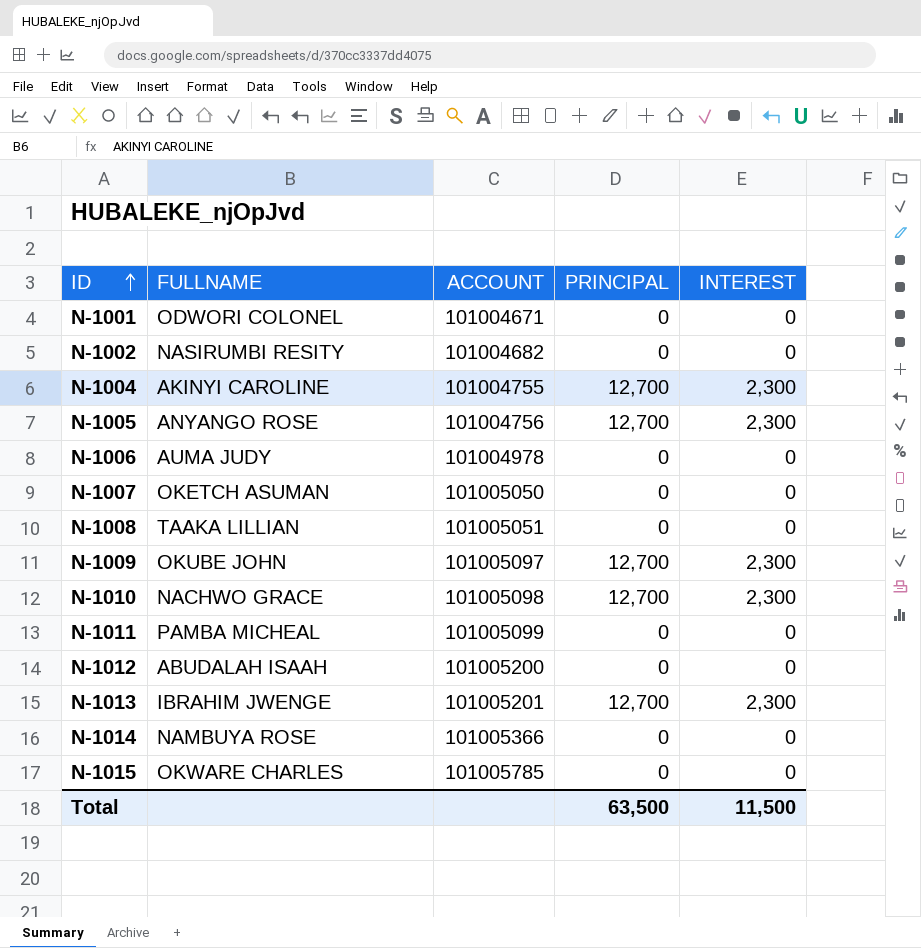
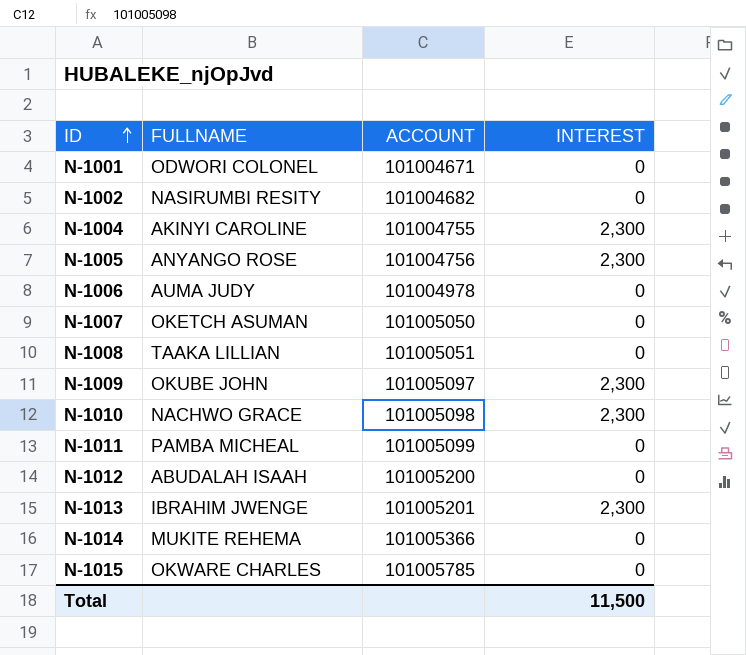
column PRINCIPAL | position: 4 -> none
N-1014 | FULLNAME: NAMBUYA ROSE -> MUKITE REHEMA

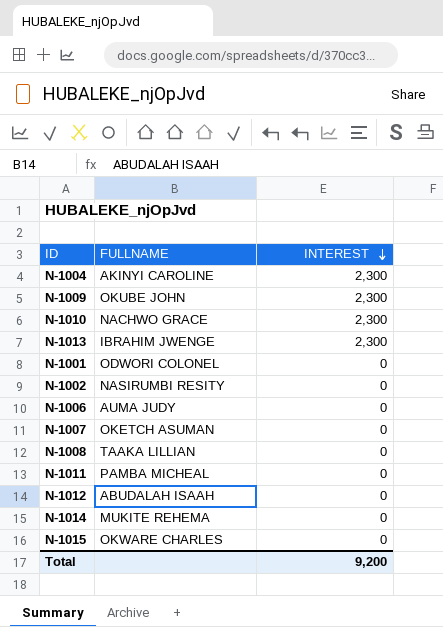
row order: ID ascending -> INTEREST descending
column ACCOUNT | position: 3 -> none
row N-1005: ANYANGO ROSE | 101004756 | 2,300 -> none
Total | INTEREST: 11,500 -> 9,200

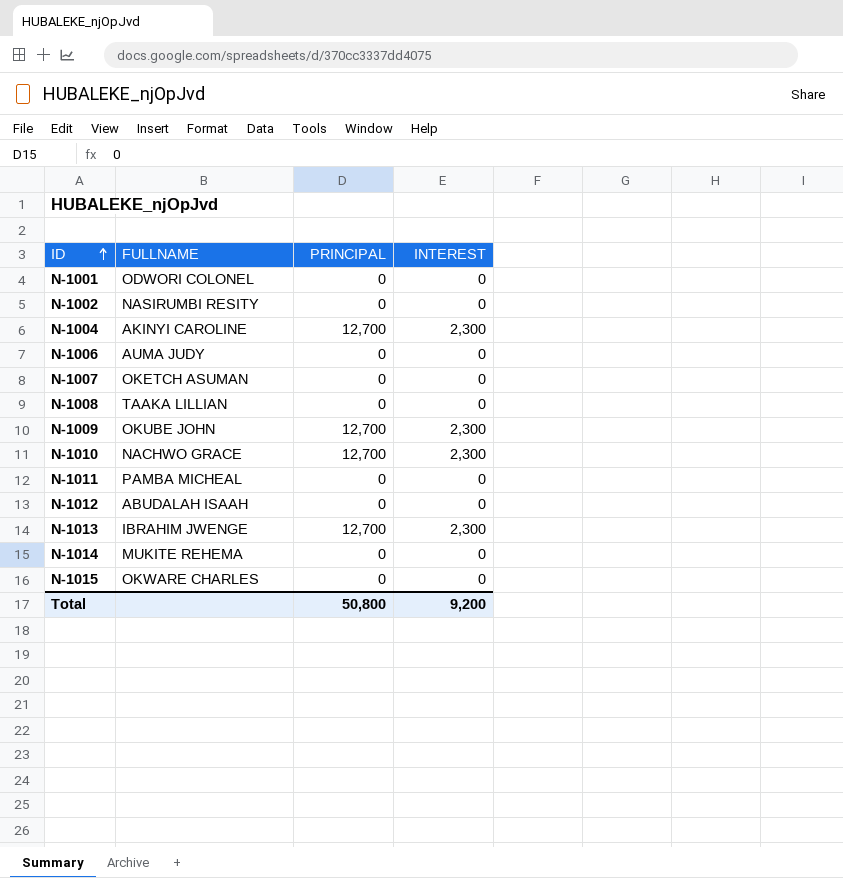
row order: INTEREST descending -> ID ascending
column PRINCIPAL | position: none -> 3

